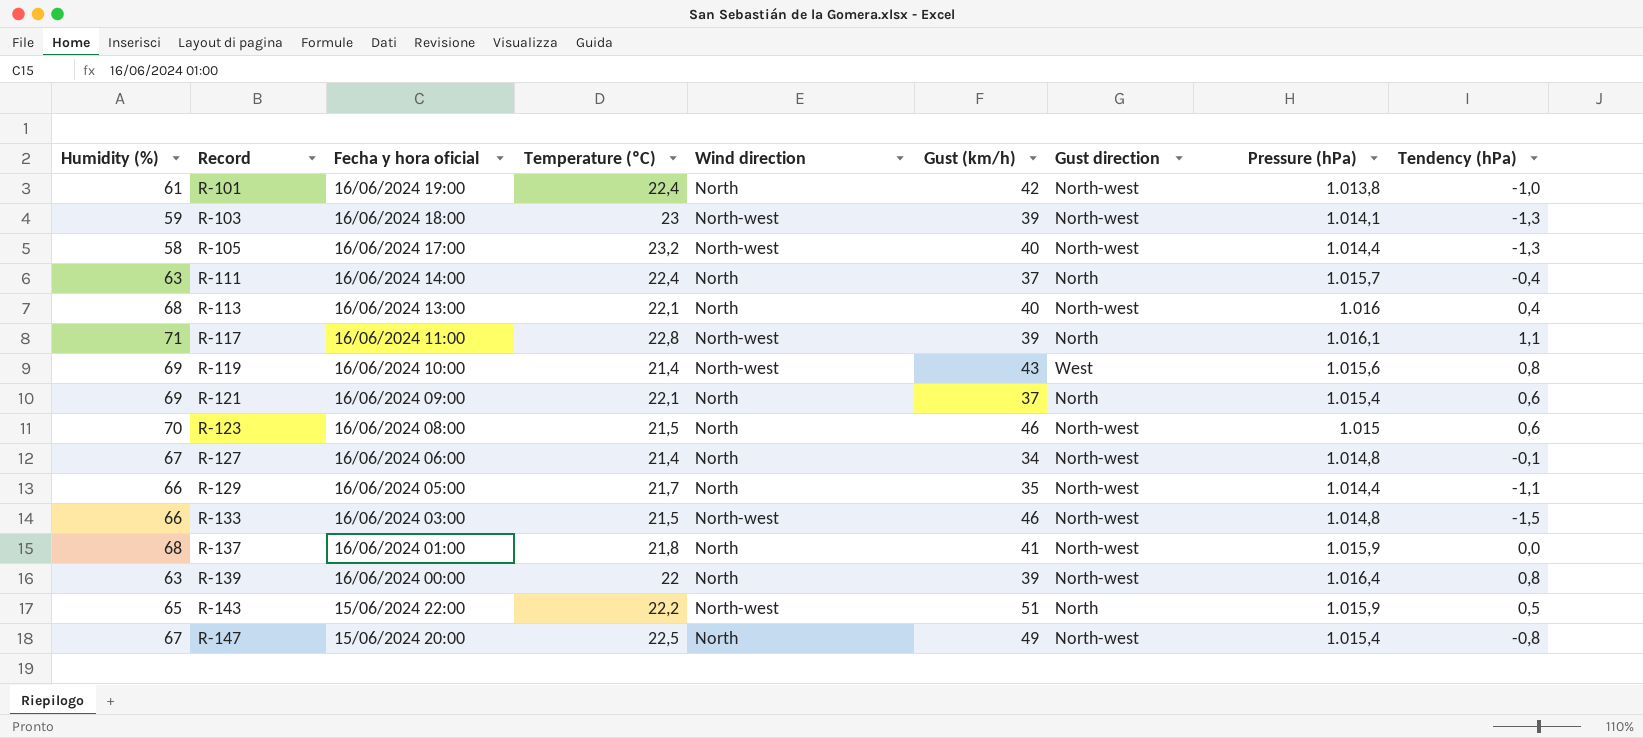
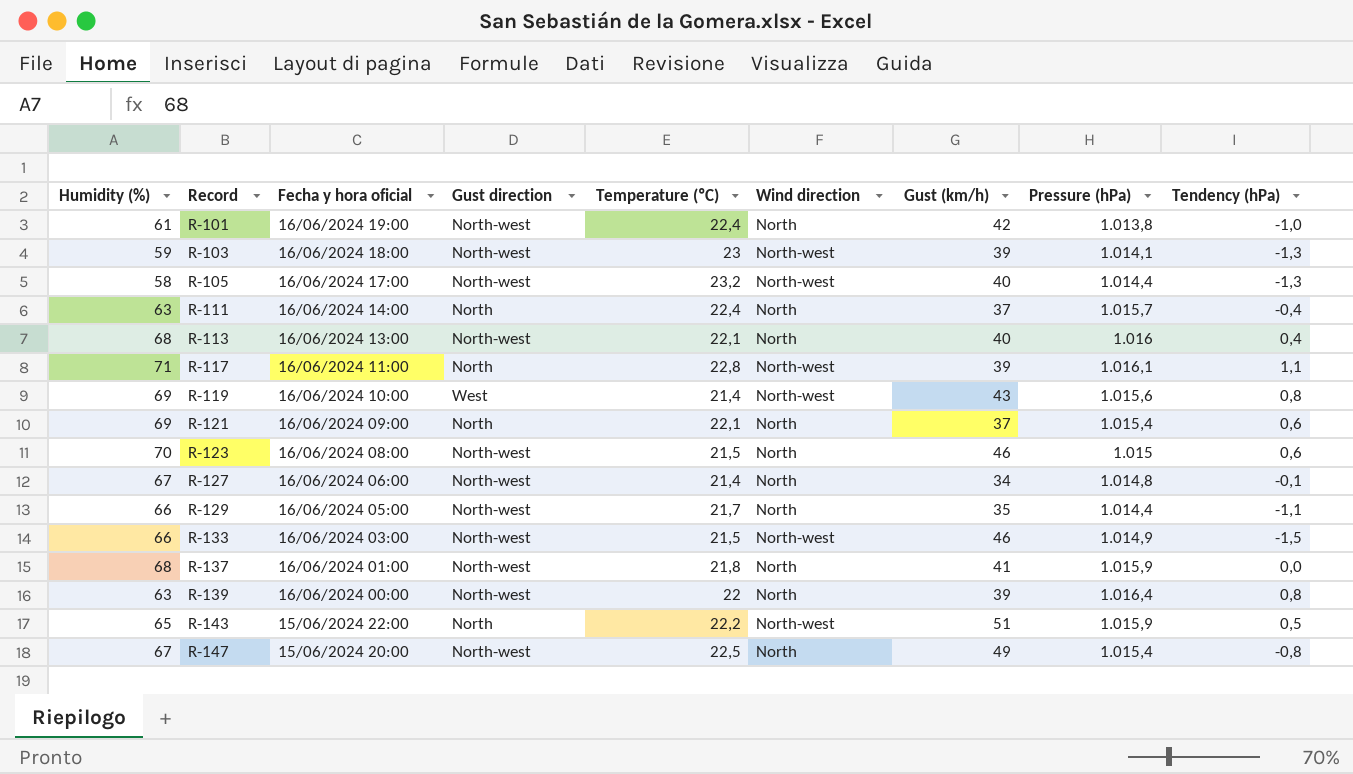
column Gust direction | position: 7 -> 4
R-133 | Pressure (hPa): 1.014,8 -> 1.014,9

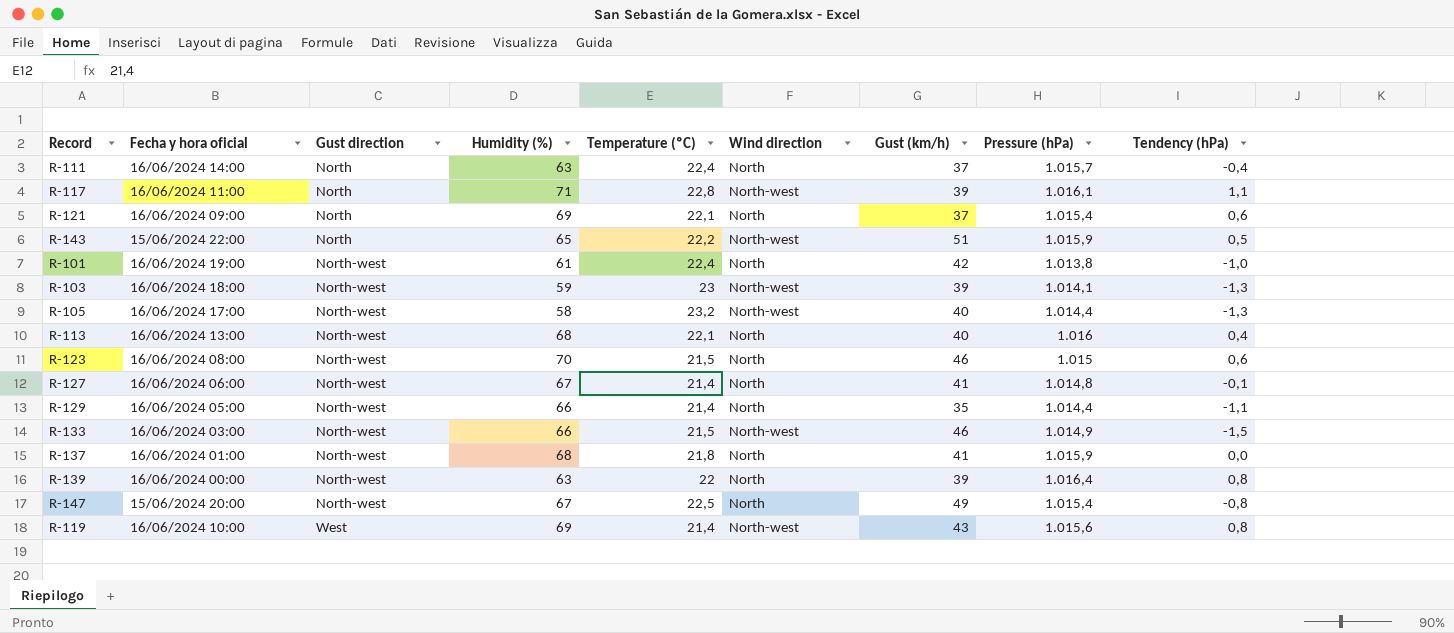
row order: Record ascending -> Gust direction ascending
column Humidity (%) | position: 1 -> 4
R-127 | Gust (km/h): 34 -> 41
R-129 | Temperature (ºC): 21,7 -> 21,4

